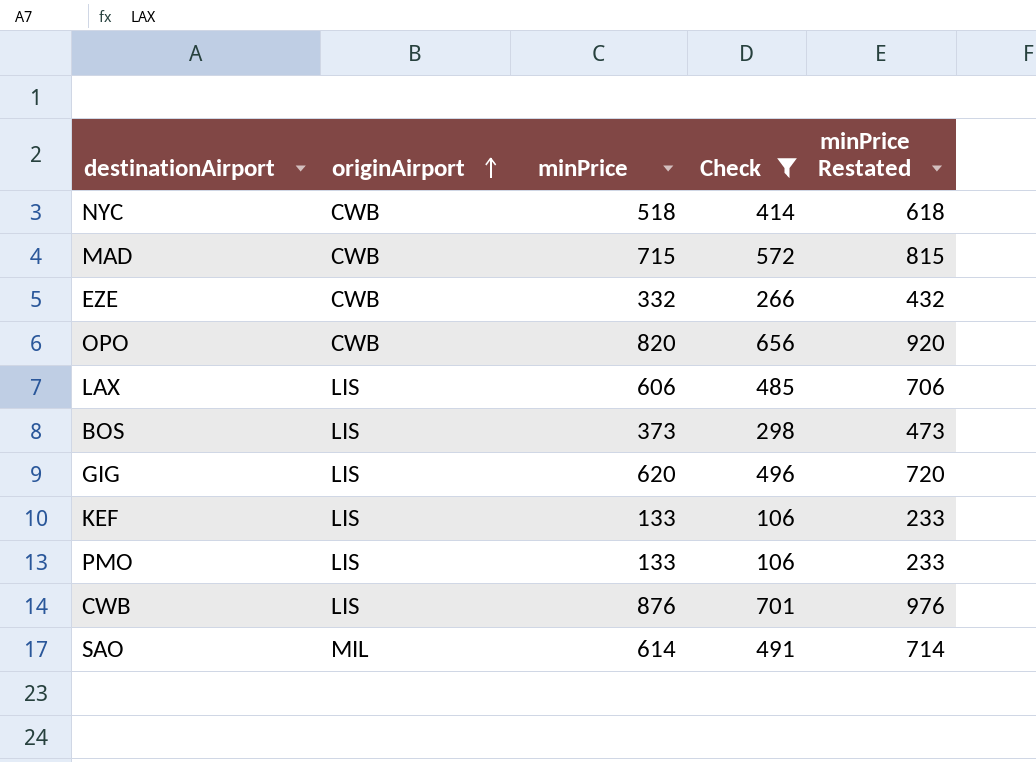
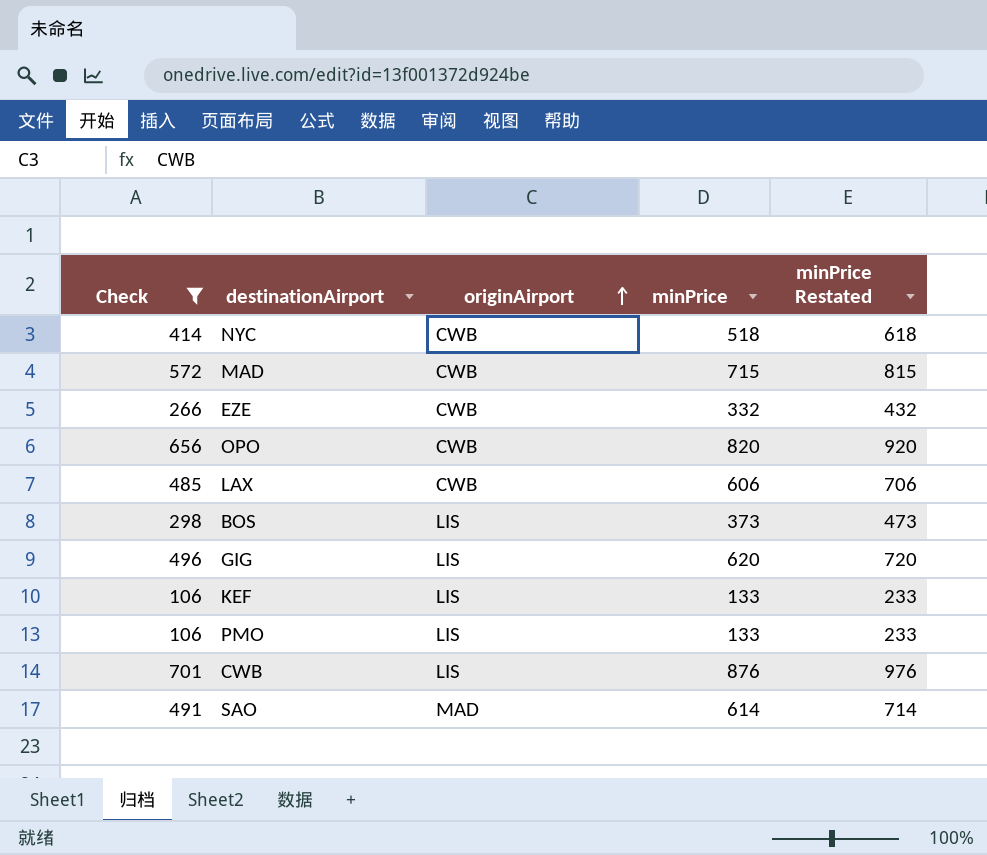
column Check | position: 4 -> 1
LAX | originAirport: LIS -> CWB
SAO | originAirport: MIL -> MAD

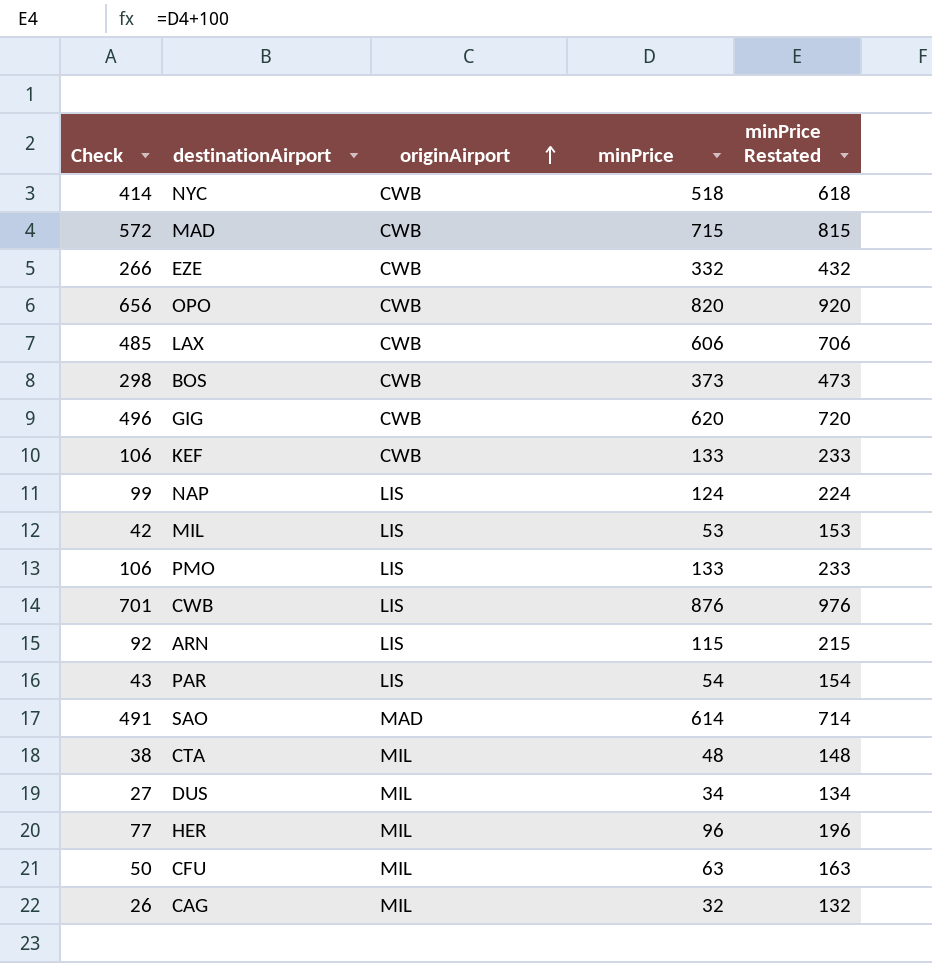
filter: Check >= 106 -> none
BOS | originAirport: LIS -> CWB
GIG | originAirport: LIS -> CWB
KEF | originAirport: LIS -> CWB

